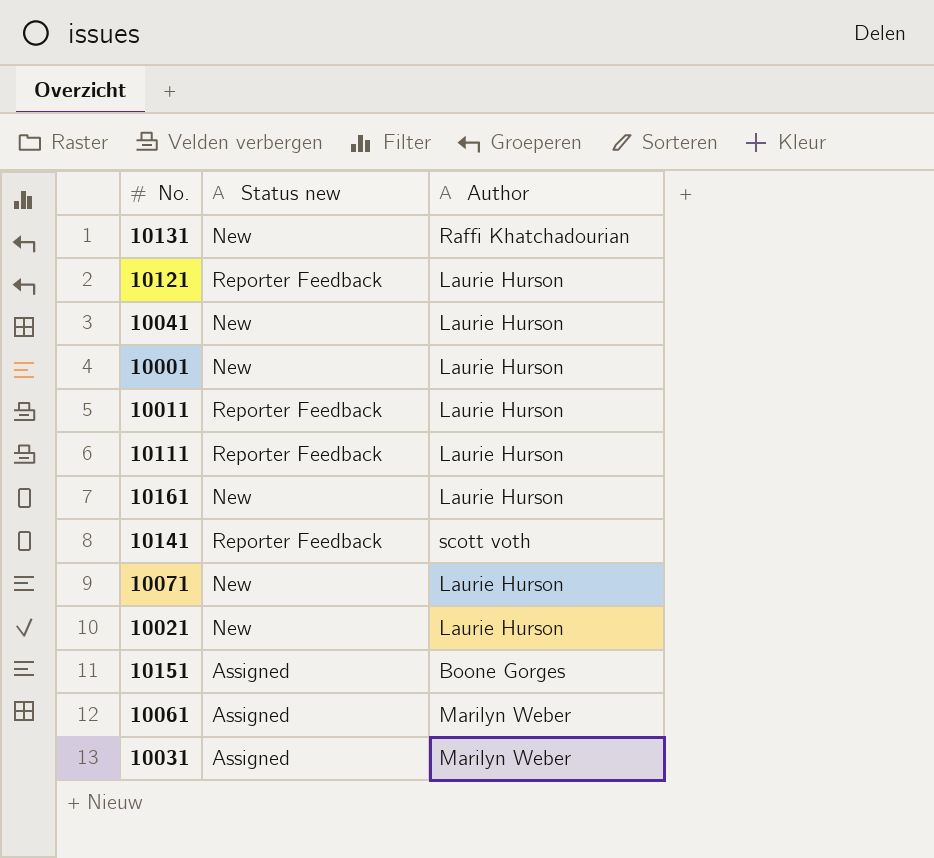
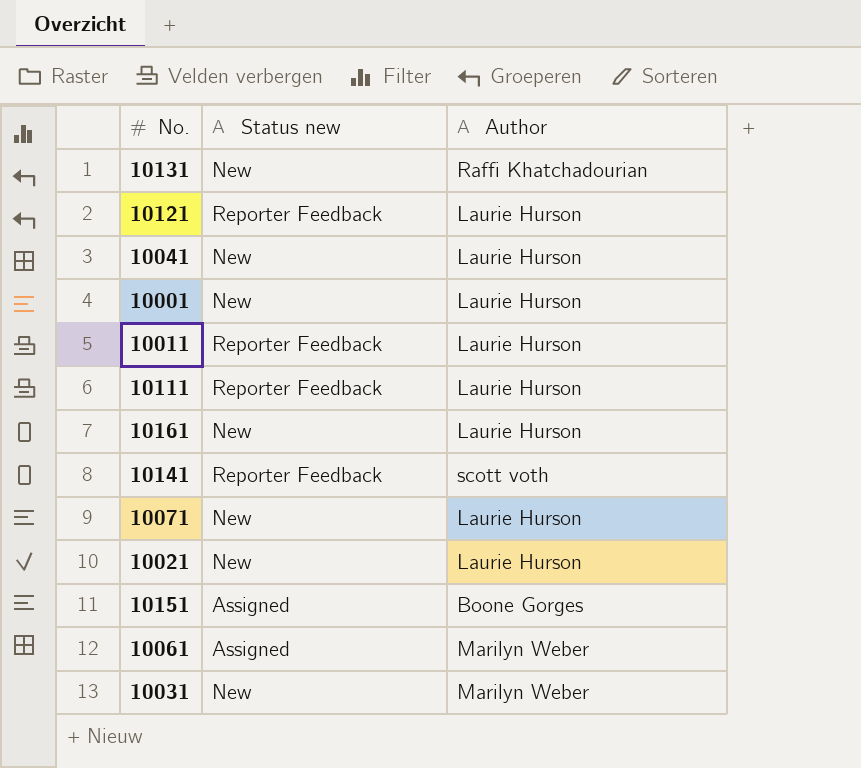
10031 | Status new: Assigned -> New

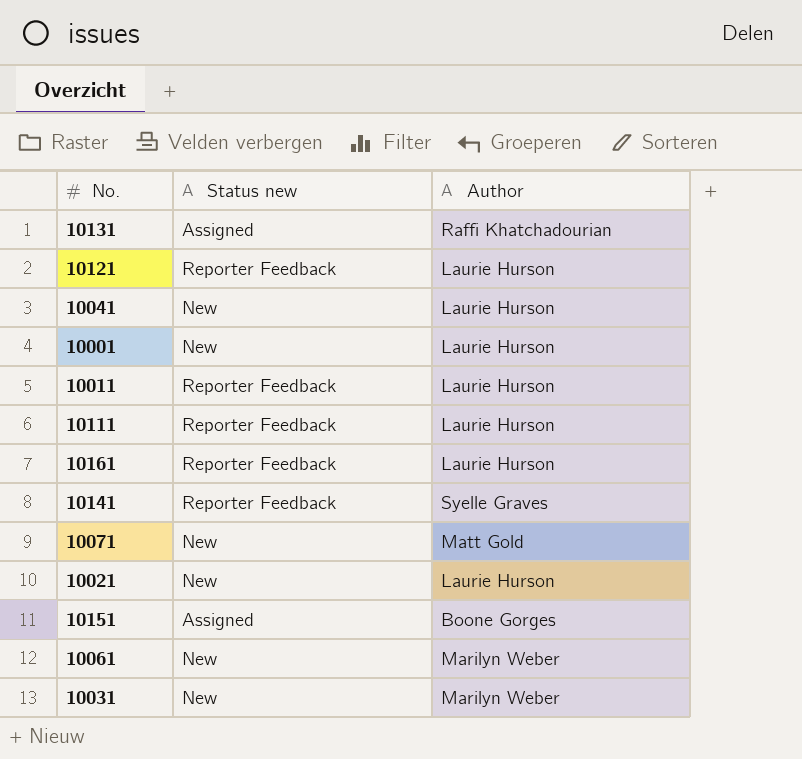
10131 | Status new: New -> Assigned
10161 | Status new: New -> Reporter Feedback
10141 | Author: scott voth -> Syelle Graves
10071 | Author: Laurie Hurson -> Matt Gold
10061 | Status new: Assigned -> New

